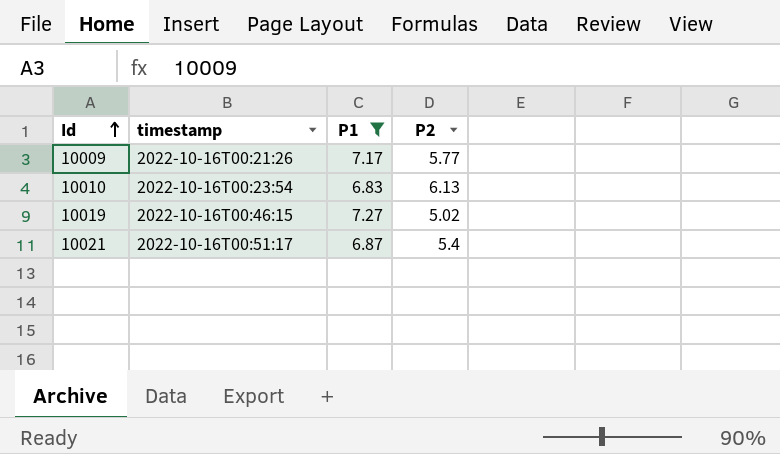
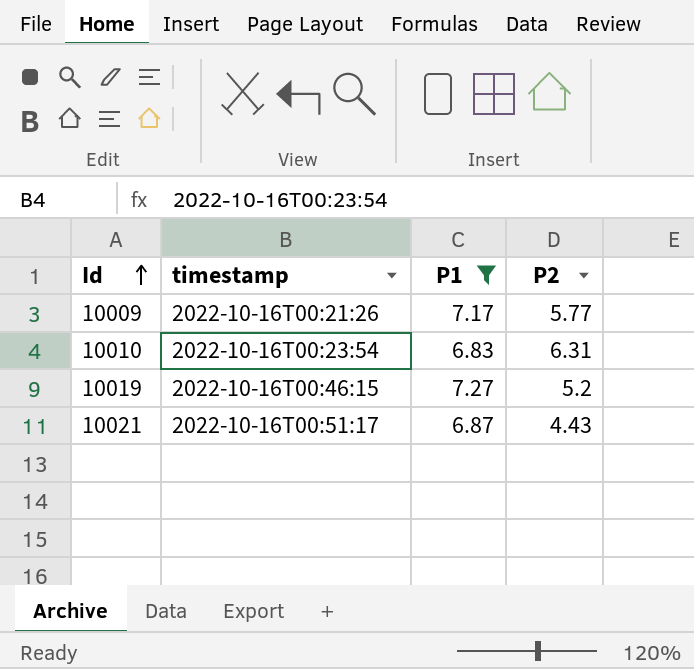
10010 | P2: 6.13 -> 6.31
10019 | P2: 5.02 -> 5.2
10021 | P2: 5.4 -> 4.43

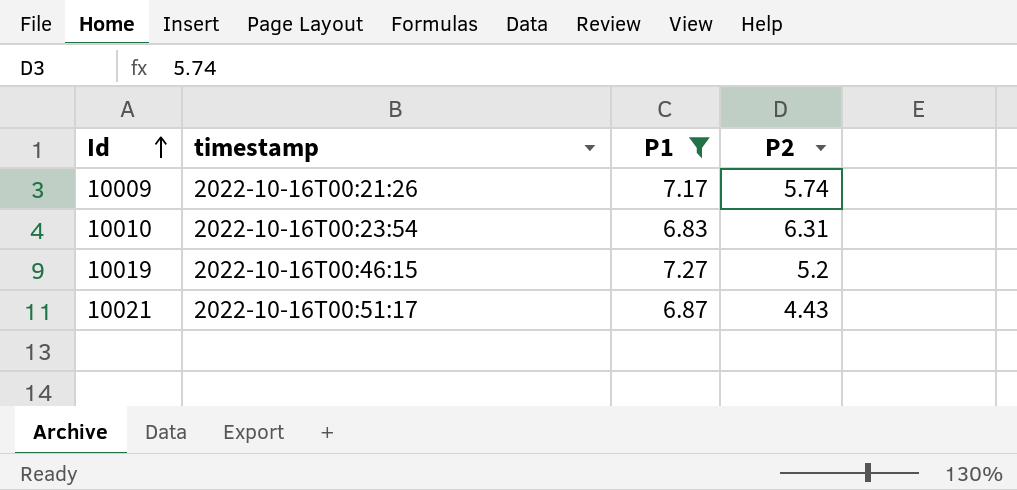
10009 | P2: 5.77 -> 5.74

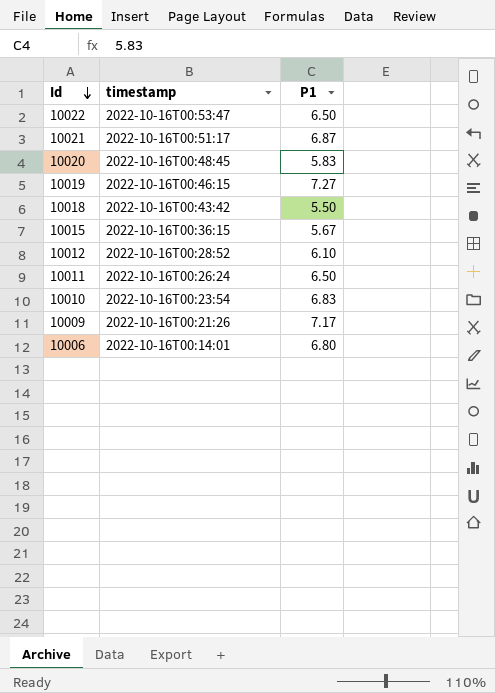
filter: P1 >= 6.83 -> none
row order: Id ascending -> Id descending
column P2 | position: 4 -> none

